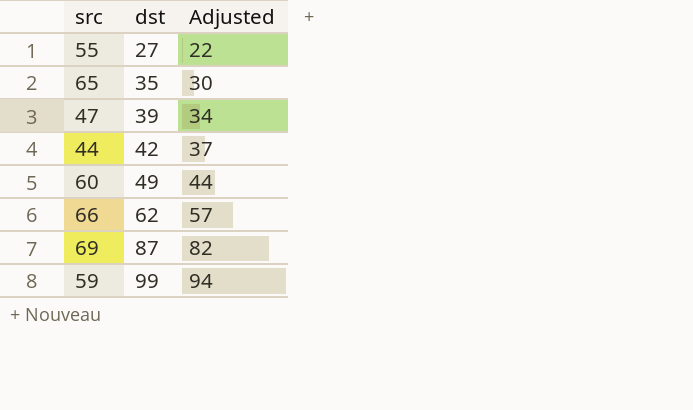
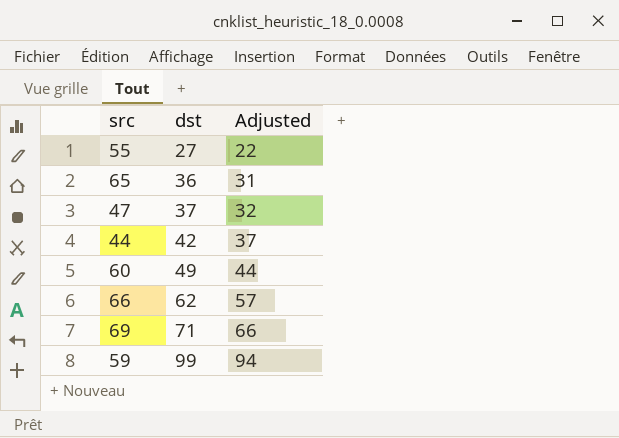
65 | dst: 35 -> 36
65 | Adjusted: 30 -> 31
47 | dst: 39 -> 37
47 | Adjusted: 34 -> 32
69 | dst: 87 -> 71
69 | Adjusted: 82 -> 66

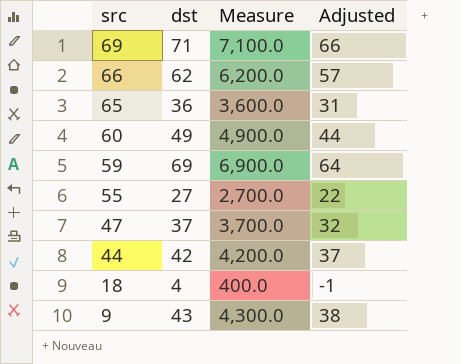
row order: dst ascending -> src descending
column Measure | formula: none -> [dst] * 100
59 | dst: 99 -> 69
59 | Adjusted: 94 -> 64
row 18: none -> 4 | 400.0 | -1
row 9: none -> 43 | 4,300.0 | 38

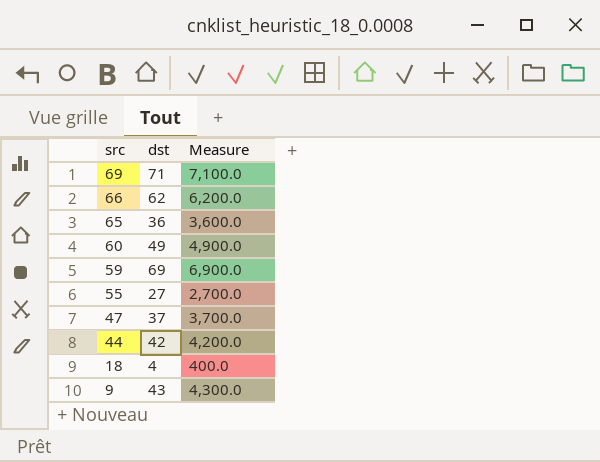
column Adjusted | formula: [dst] - 5 -> none

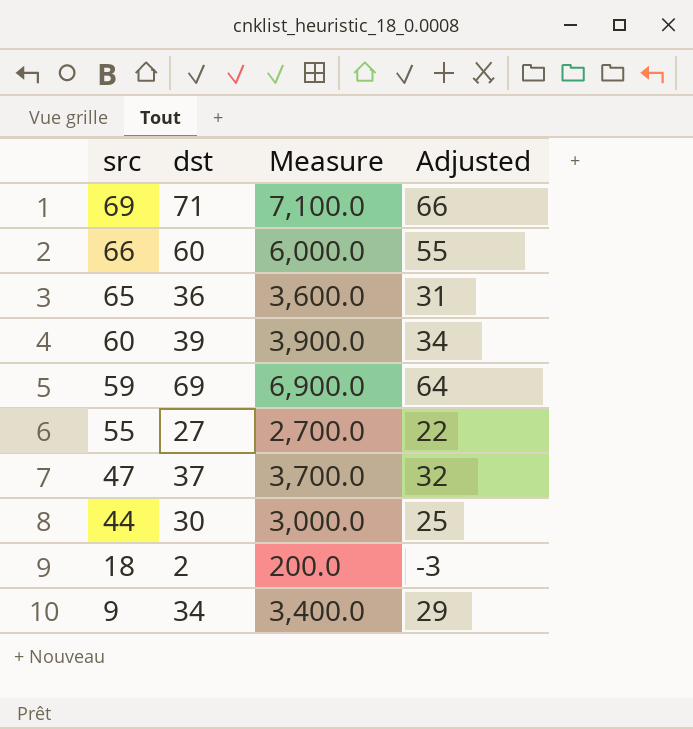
column Adjusted | formula: none -> [dst] - 5
66 | dst: 62 -> 60
66 | Measure: 6,200.0 -> 6,000.0
60 | dst: 49 -> 39
60 | Measure: 4,900.0 -> 3,900.0
44 | dst: 42 -> 30
44 | Measure: 4,200.0 -> 3,000.0
18 | dst: 4 -> 2
18 | Measure: 400.0 -> 200.0
9 | dst: 43 -> 34
9 | Measure: 4,300.0 -> 3,400.0

